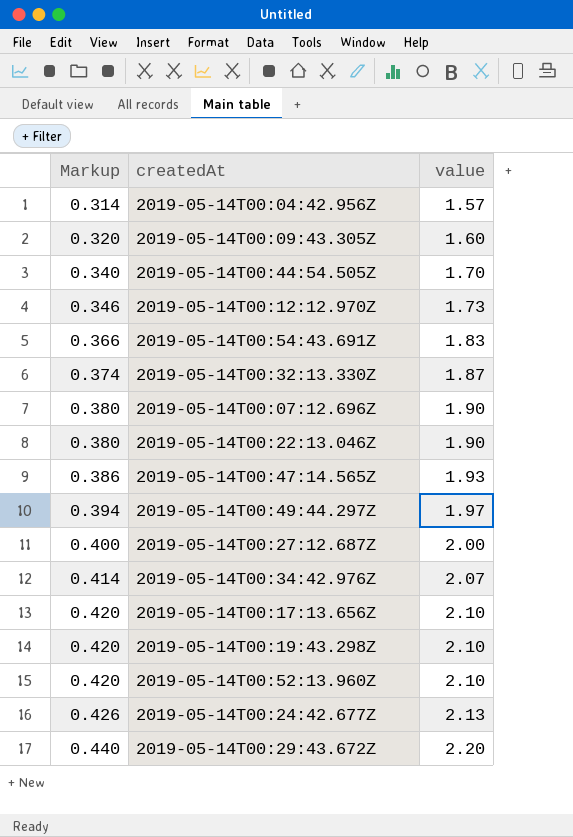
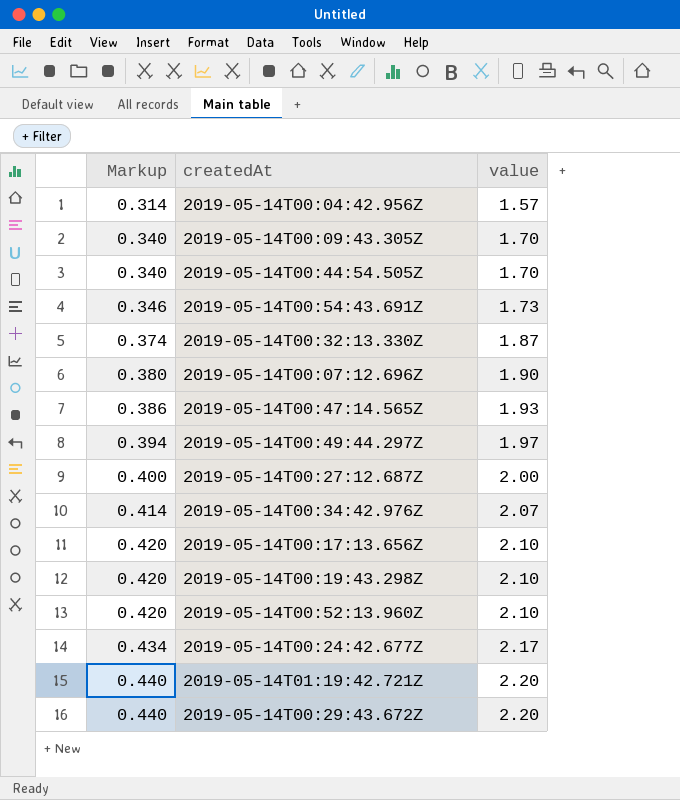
row 2019-05-14T00:12:12.970Z: 0.346 | 1.73 -> none
row 2019-05-14T00:22:13.046Z: 0.380 | 1.90 -> none
2019-05-14T00:09:43.305Z | Markup: 0.320 -> 0.340
2019-05-14T00:09:43.305Z | value: 1.60 -> 1.70
2019-05-14T00:54:43.691Z | Markup: 0.366 -> 0.346
2019-05-14T00:54:43.691Z | value: 1.83 -> 1.73
2019-05-14T00:24:42.677Z | Markup: 0.426 -> 0.434
2019-05-14T00:24:42.677Z | value: 2.13 -> 2.17
row 2019-05-14T01:19:42.721Z: none -> 0.440 | 2.20

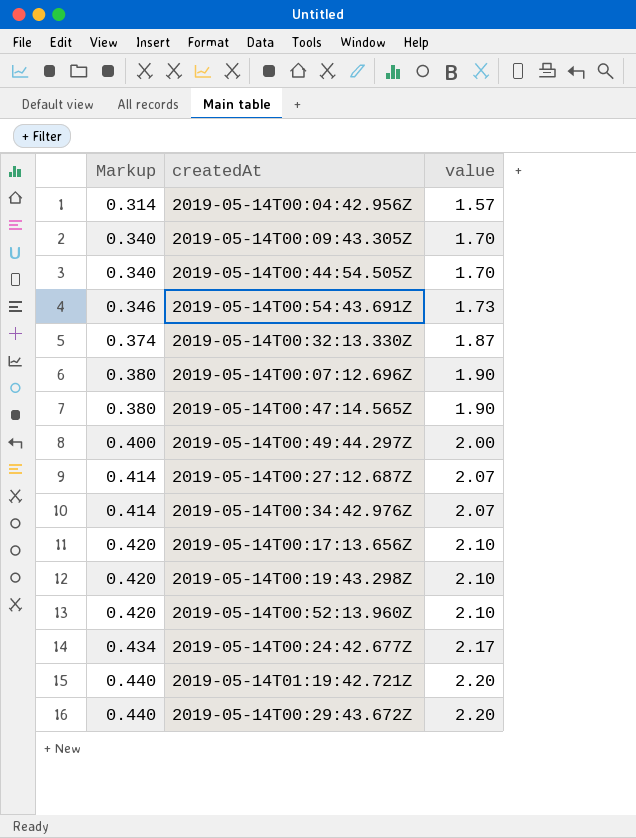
2019-05-14T00:47:14.565Z | Markup: 0.386 -> 0.380
2019-05-14T00:47:14.565Z | value: 1.93 -> 1.90
2019-05-14T00:49:44.297Z | Markup: 0.394 -> 0.400
2019-05-14T00:49:44.297Z | value: 1.97 -> 2.00
2019-05-14T00:27:12.687Z | Markup: 0.400 -> 0.414
2019-05-14T00:27:12.687Z | value: 2.00 -> 2.07

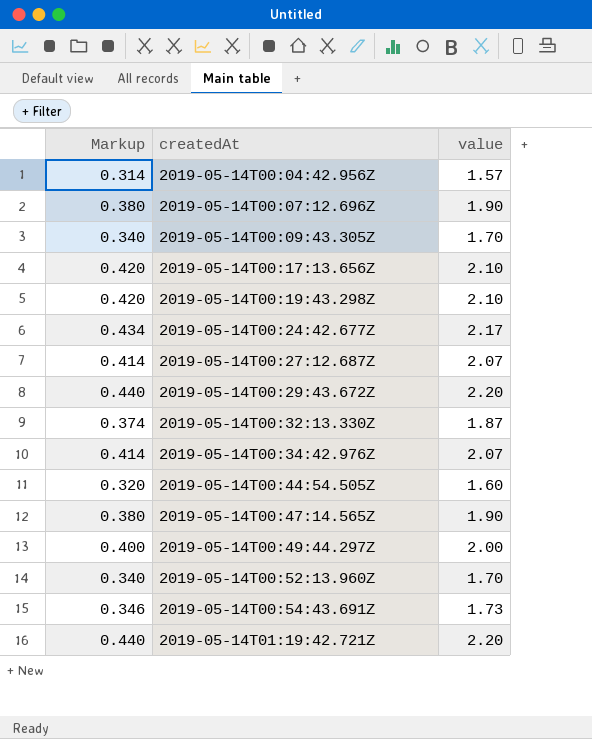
row order: Markup ascending -> createdAt ascending
2019-05-14T00:44:54.505Z | Markup: 0.340 -> 0.320
2019-05-14T00:44:54.505Z | value: 1.70 -> 1.60
2019-05-14T00:52:13.960Z | Markup: 0.420 -> 0.340
2019-05-14T00:52:13.960Z | value: 2.10 -> 1.70

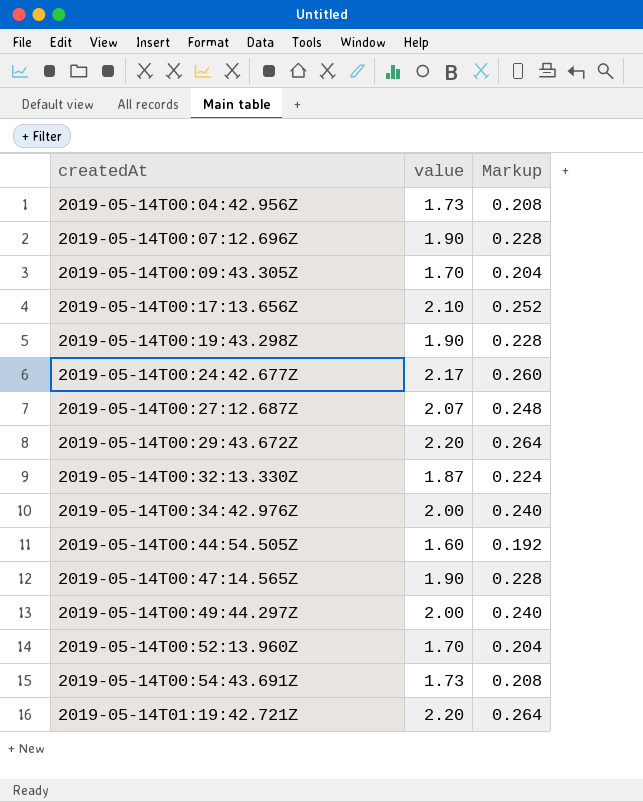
column Markup | formula: [value] * 0.2 -> [value] * 0.12
column Markup | position: 1 -> 3
2019-05-14T00:04:42.956Z | value: 1.57 -> 1.73
2019-05-14T00:19:43.298Z | value: 2.10 -> 1.90
2019-05-14T00:34:42.976Z | value: 2.07 -> 2.00

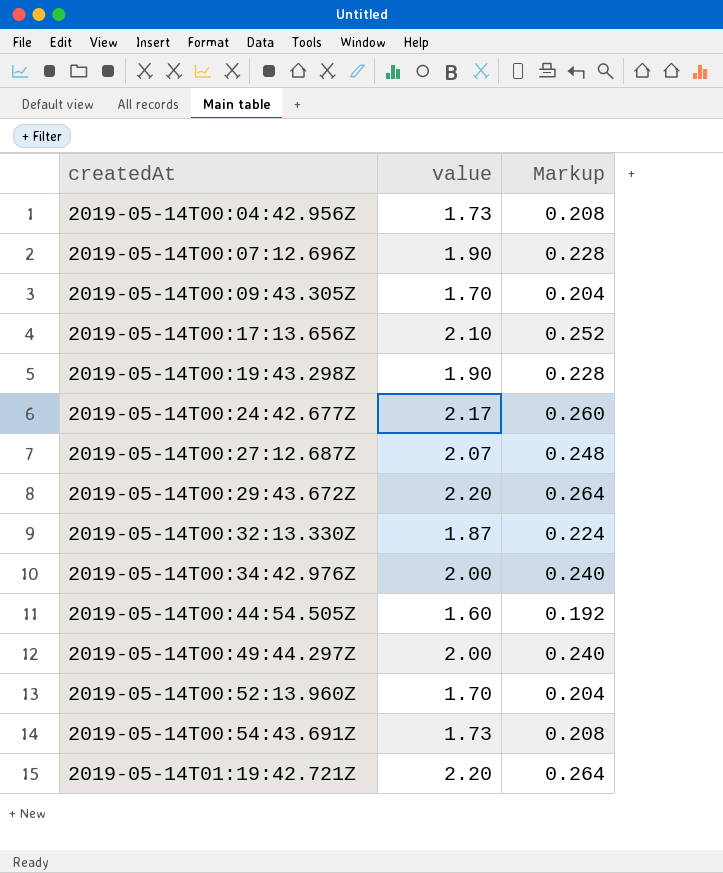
row 2019-05-14T00:47:14.565Z: 1.90 | 0.228 -> none

